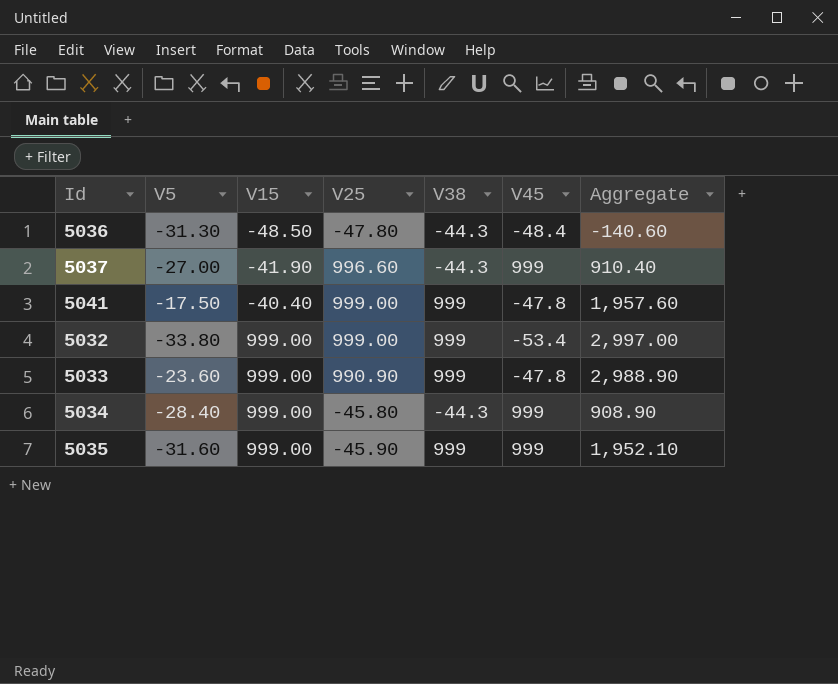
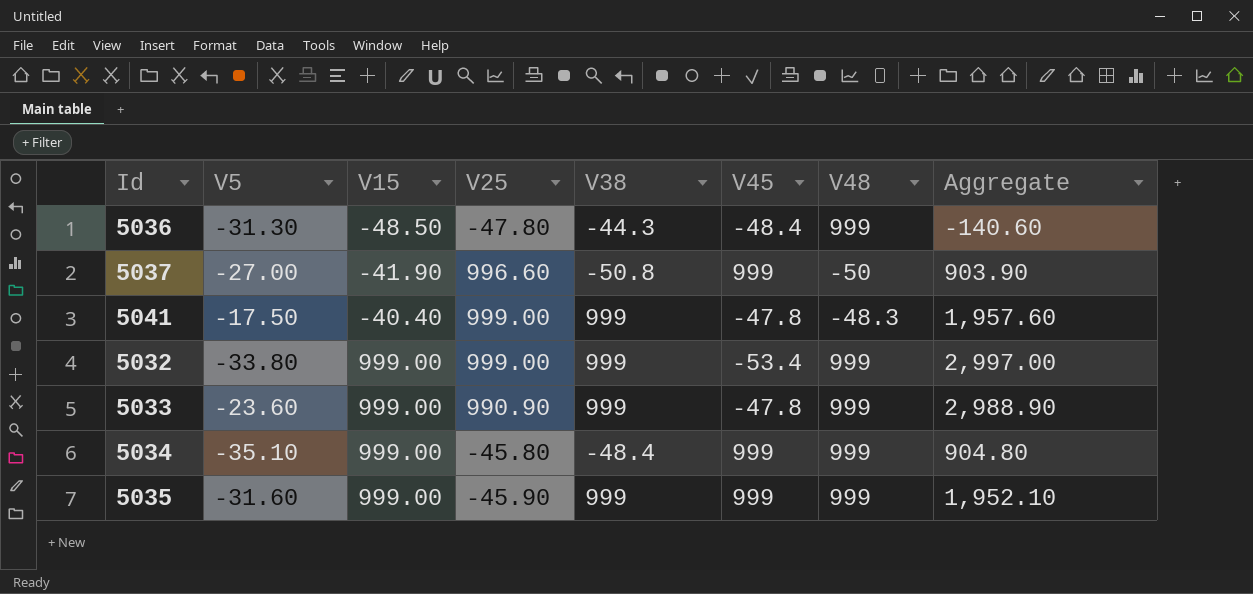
column V48 | position: none -> 7
5037 | V38: -44.3 -> -50.8
5037 | Aggregate: 910.40 -> 903.90
5034 | V5: -28.40 -> -35.10
5034 | V38: -44.3 -> -48.4
5034 | Aggregate: 908.90 -> 904.80

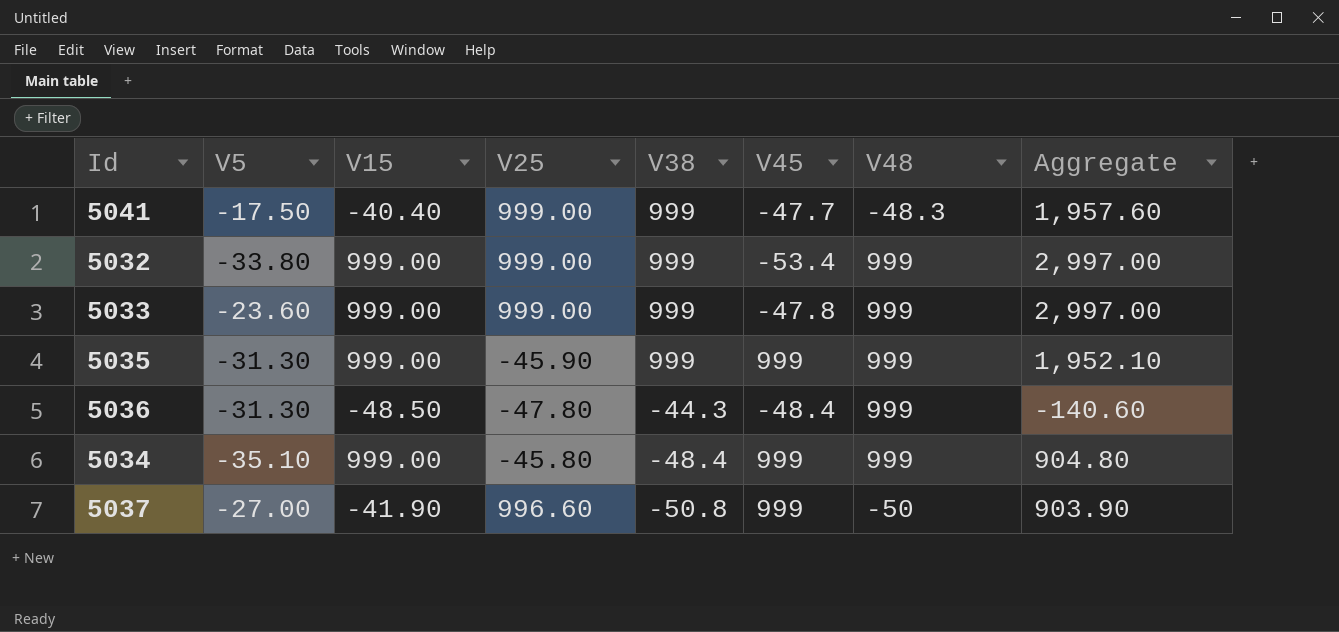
row order: V15 ascending -> V38 descending
5041 | V45: -47.8 -> -47.7
5033 | V25: 990.90 -> 999.00
5033 | Aggregate: 2,988.90 -> 2,997.00
5035 | V5: -31.60 -> -31.30

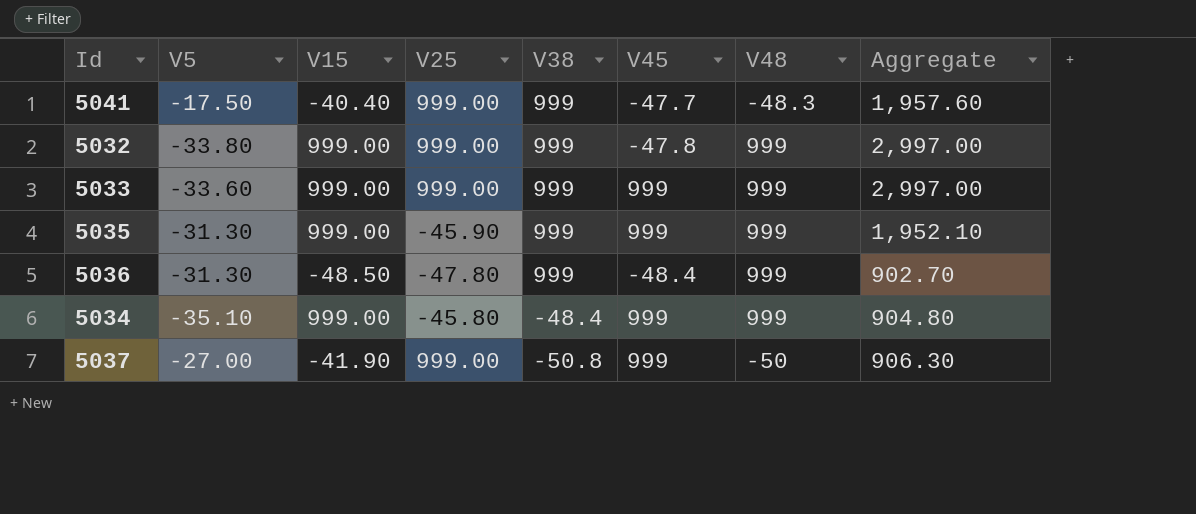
5032 | V45: -53.4 -> -47.8
5033 | V5: -23.60 -> -33.60
5033 | V45: -47.8 -> 999
5036 | V38: -44.3 -> 999
5036 | Aggregate: -140.60 -> 902.70
5037 | V25: 996.60 -> 999.00
5037 | Aggregate: 903.90 -> 906.30

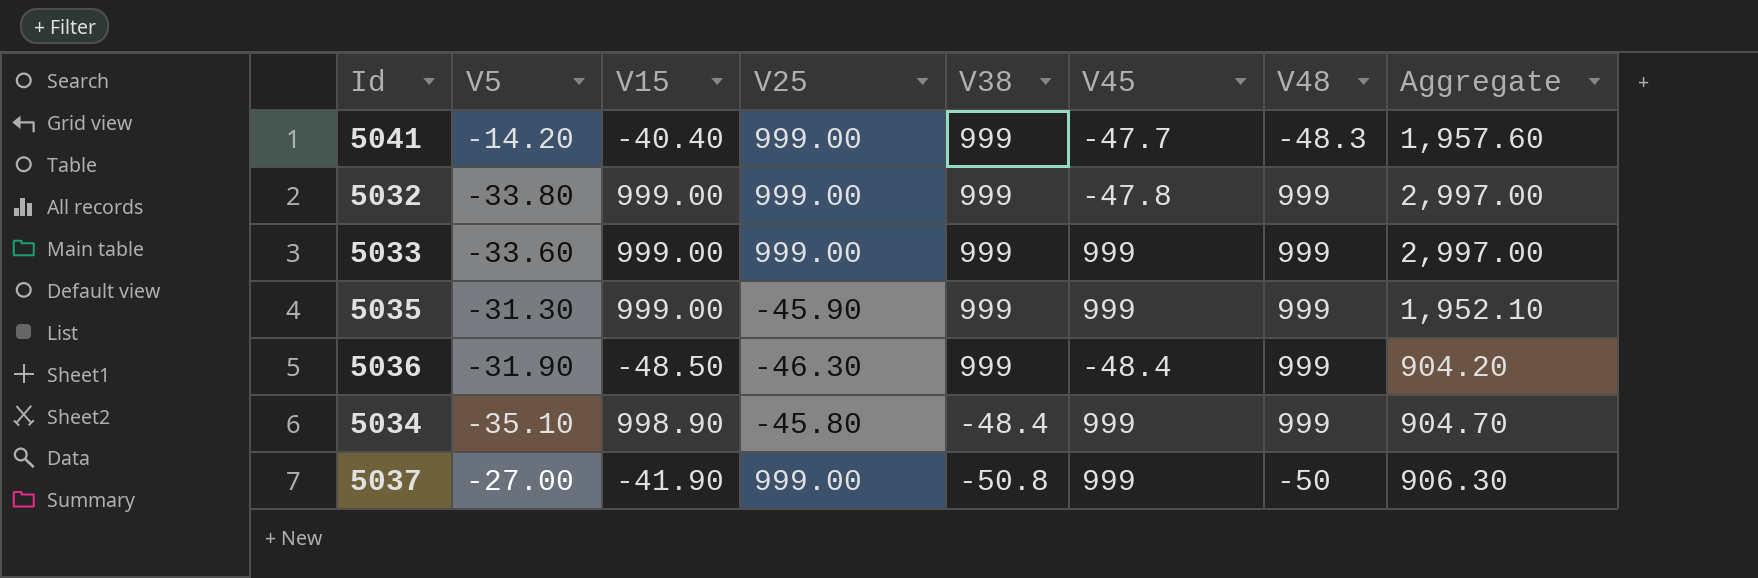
5041 | V5: -17.50 -> -14.20
5036 | V5: -31.30 -> -31.90
5036 | V25: -47.80 -> -46.30
5036 | Aggregate: 902.70 -> 904.20
5034 | V15: 999.00 -> 998.90
5034 | Aggregate: 904.80 -> 904.70

